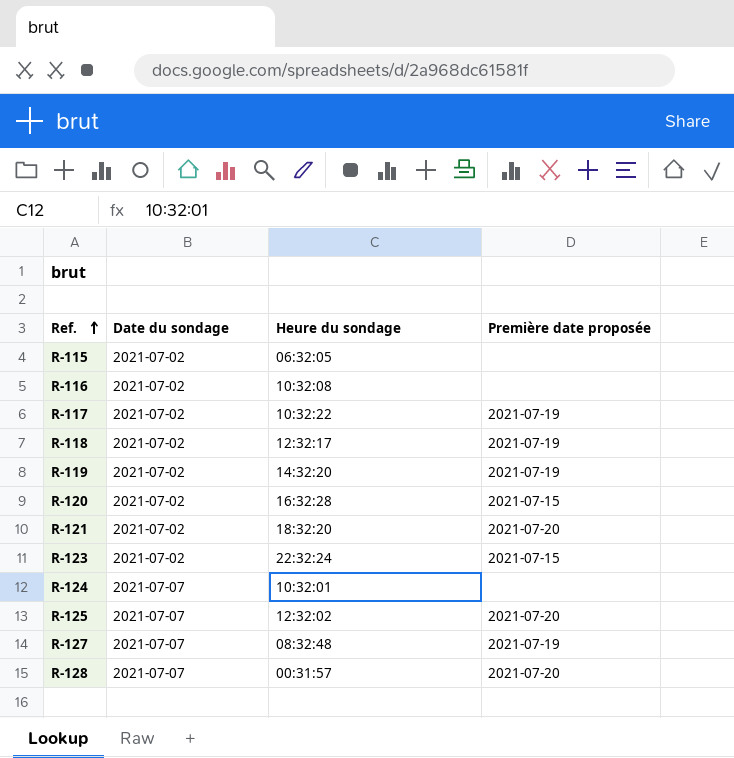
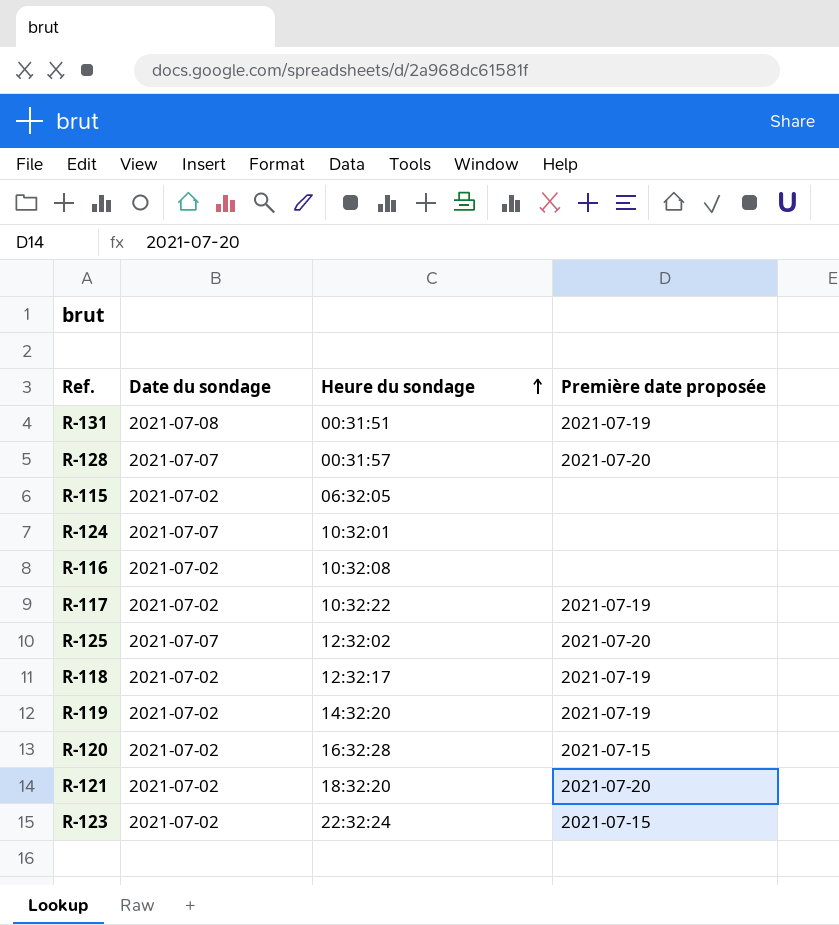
row order: Ref. ascending -> Heure du sondage ascending
row R-127: 2021-07-07 | 08:32:48 | 2021-07-19 -> none
row R-131: none -> 2021-07-08 | 00:31:51 | 2021-07-19

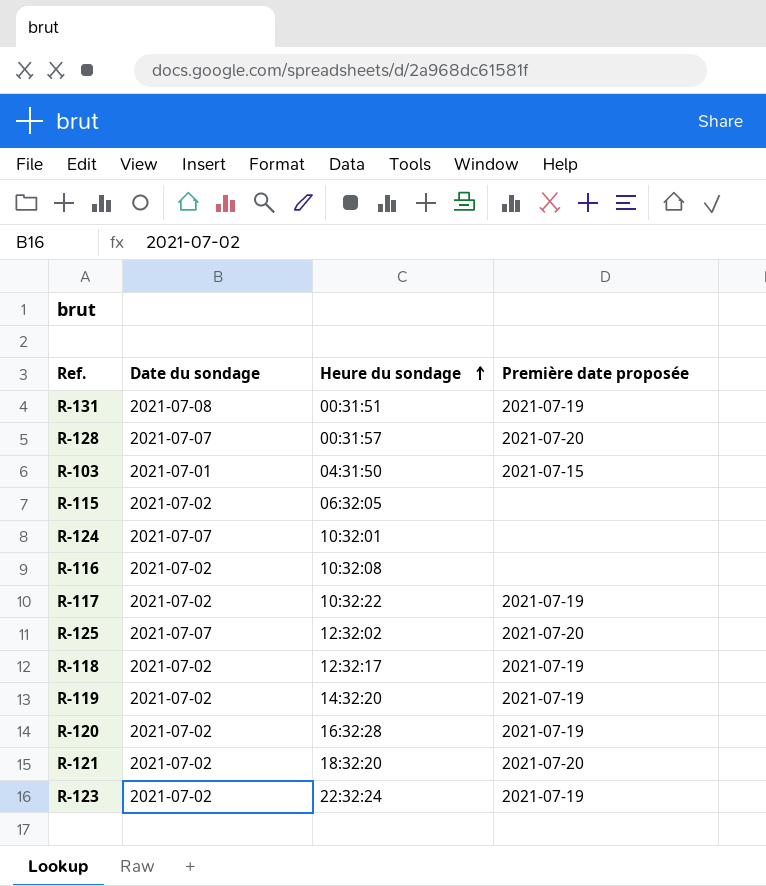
row R-103: none -> 2021-07-01 | 04:31:50 | 2021-07-15
R-120 | Première date proposée: 2021-07-15 -> 2021-07-19
R-123 | Première date proposée: 2021-07-15 -> 2021-07-19

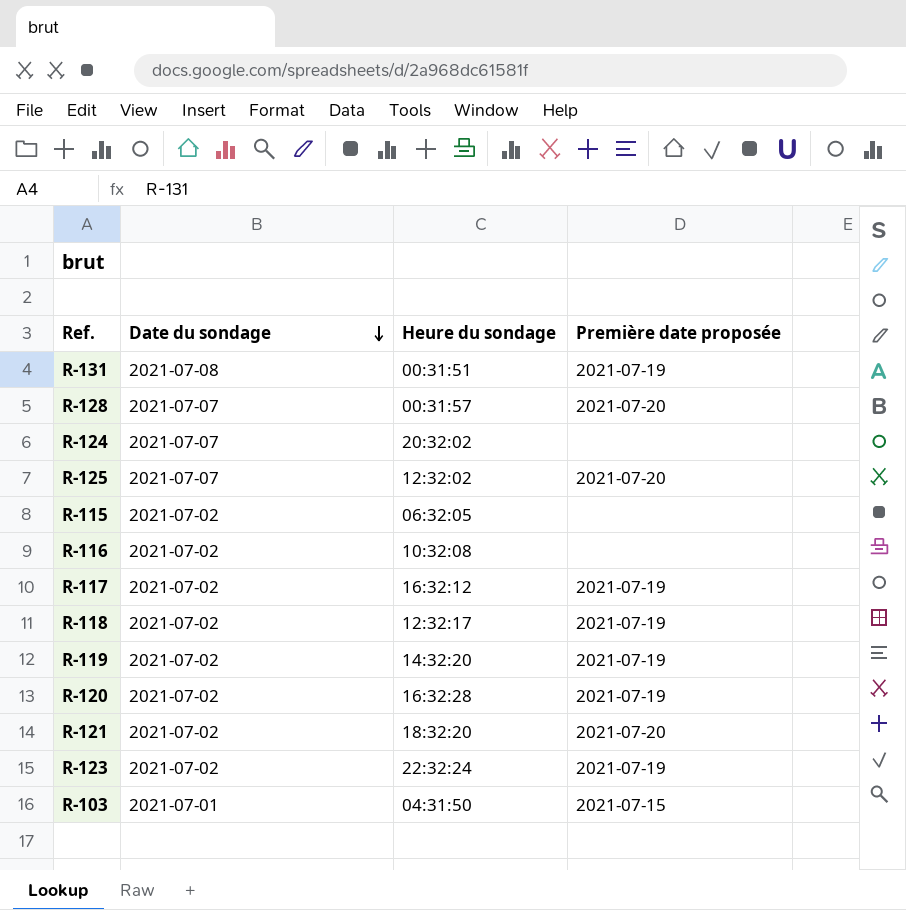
row order: Heure du sondage ascending -> Date du sondage descending
R-124 | Heure du sondage: 10:32:01 -> 20:32:02
R-117 | Heure du sondage: 10:32:22 -> 16:32:12

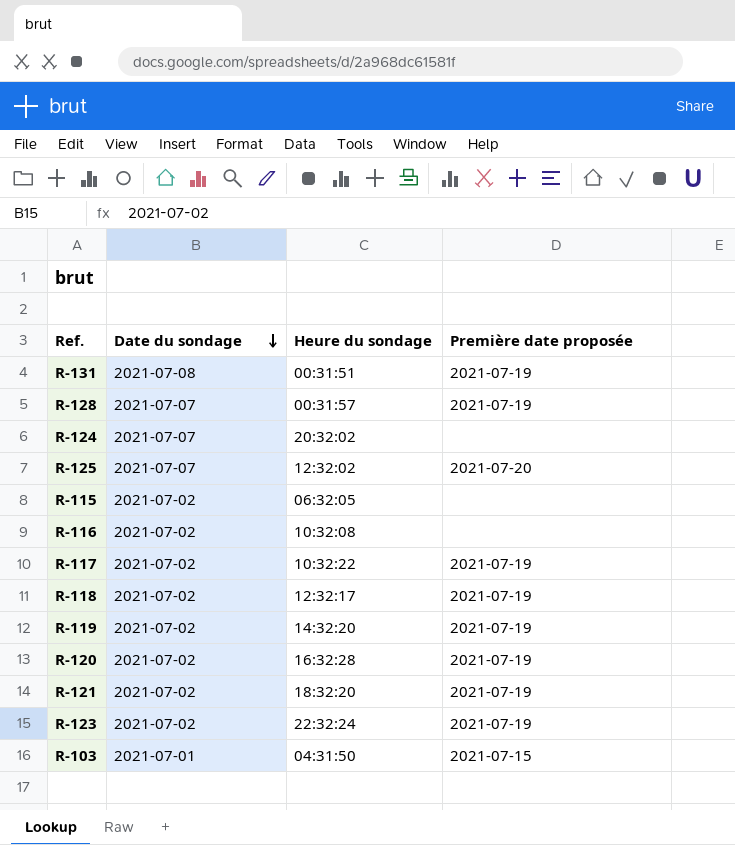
R-128 | Première date proposée: 2021-07-20 -> 2021-07-19
R-117 | Heure du sondage: 16:32:12 -> 10:32:22
R-121 | Première date proposée: 2021-07-20 -> 2021-07-19

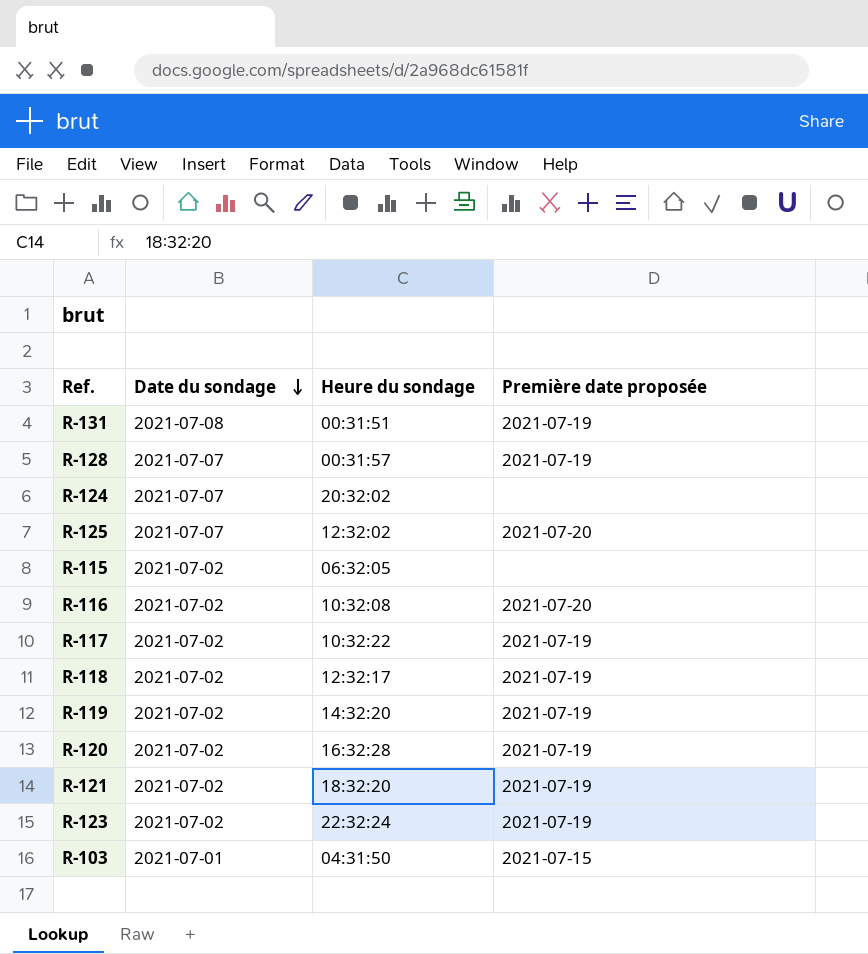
R-116 | Première date proposée: none -> 2021-07-20

